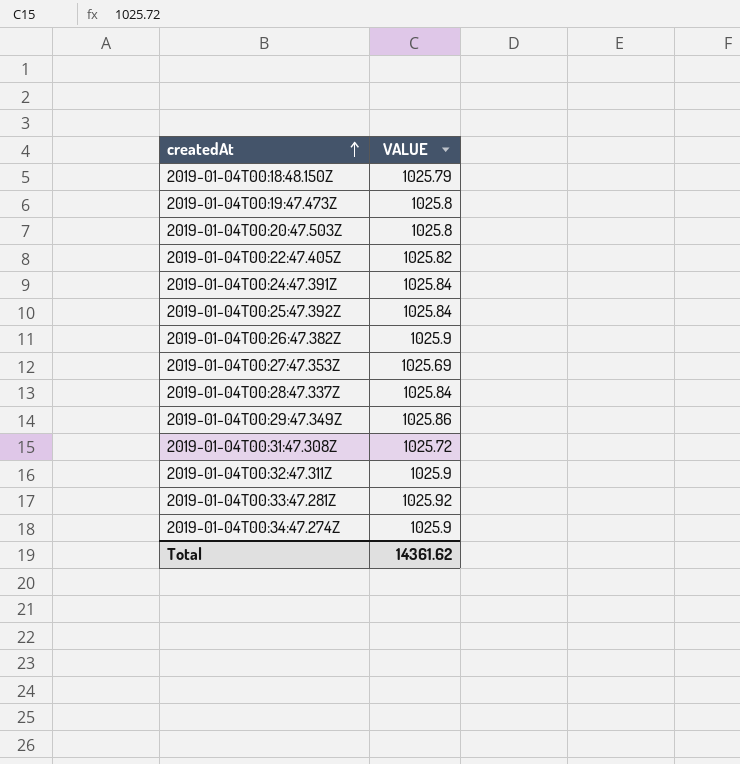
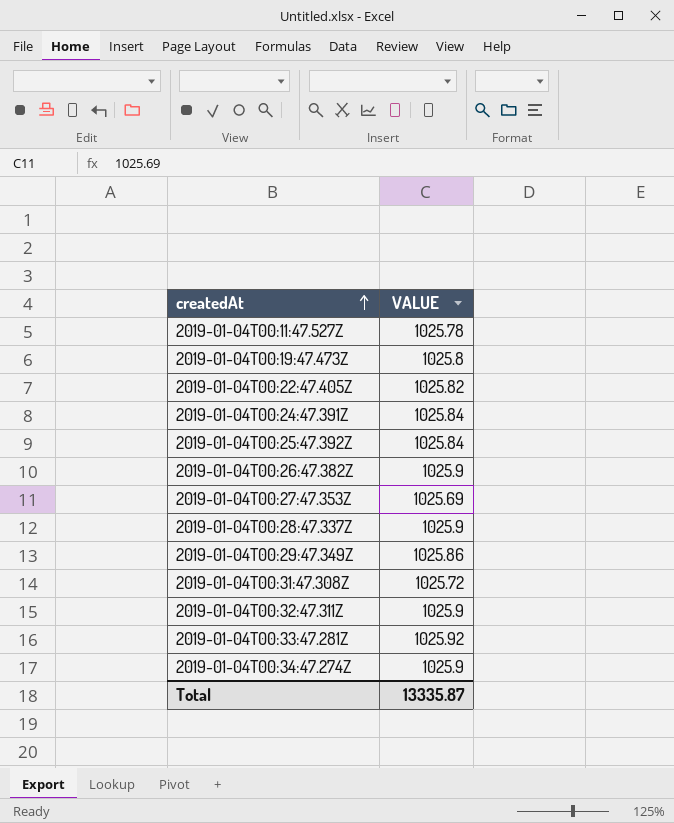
row 2019-01-04T00:18:48.150Z: 1025.79 -> none
row 2019-01-04T00:20:47.503Z: 1025.8 -> none
row 2019-01-04T00:11:47.527Z: none -> 1025.78
2019-01-04T00:28:47.337Z | VALUE: 1025.84 -> 1025.9
Total | VALUE: 14361.62 -> 13335.87

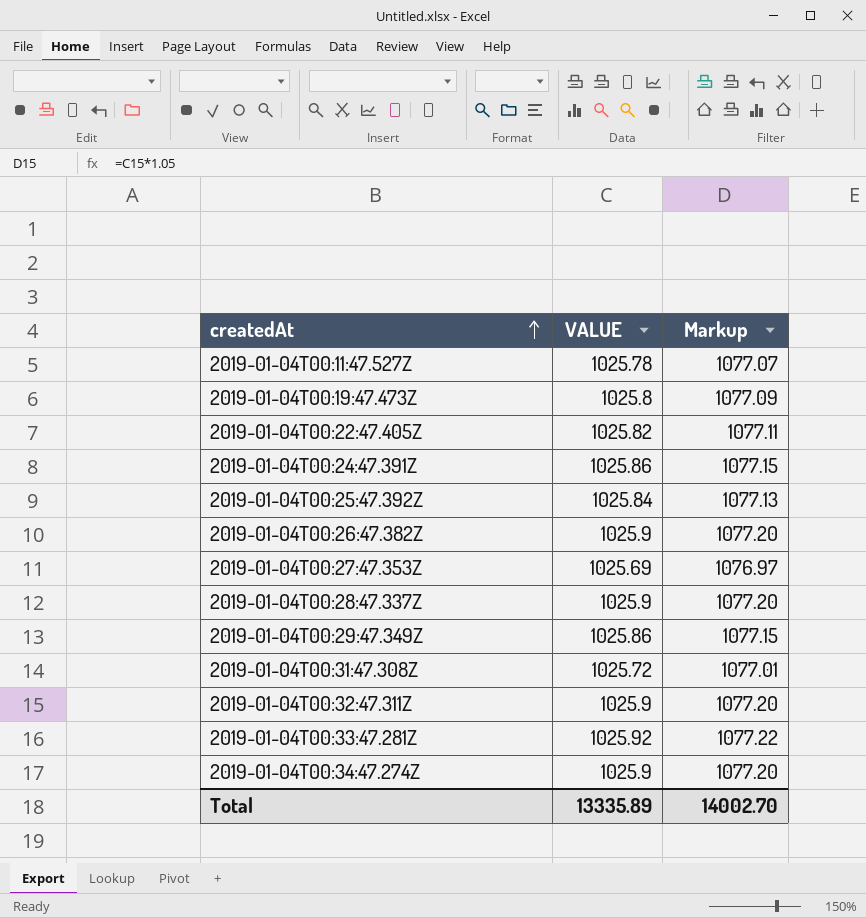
column Markup | formula: none -> [VALUE] * 1.05
2019-01-04T00:24:47.391Z | VALUE: 1025.84 -> 1025.86
Total | VALUE: 13335.87 -> 13335.89

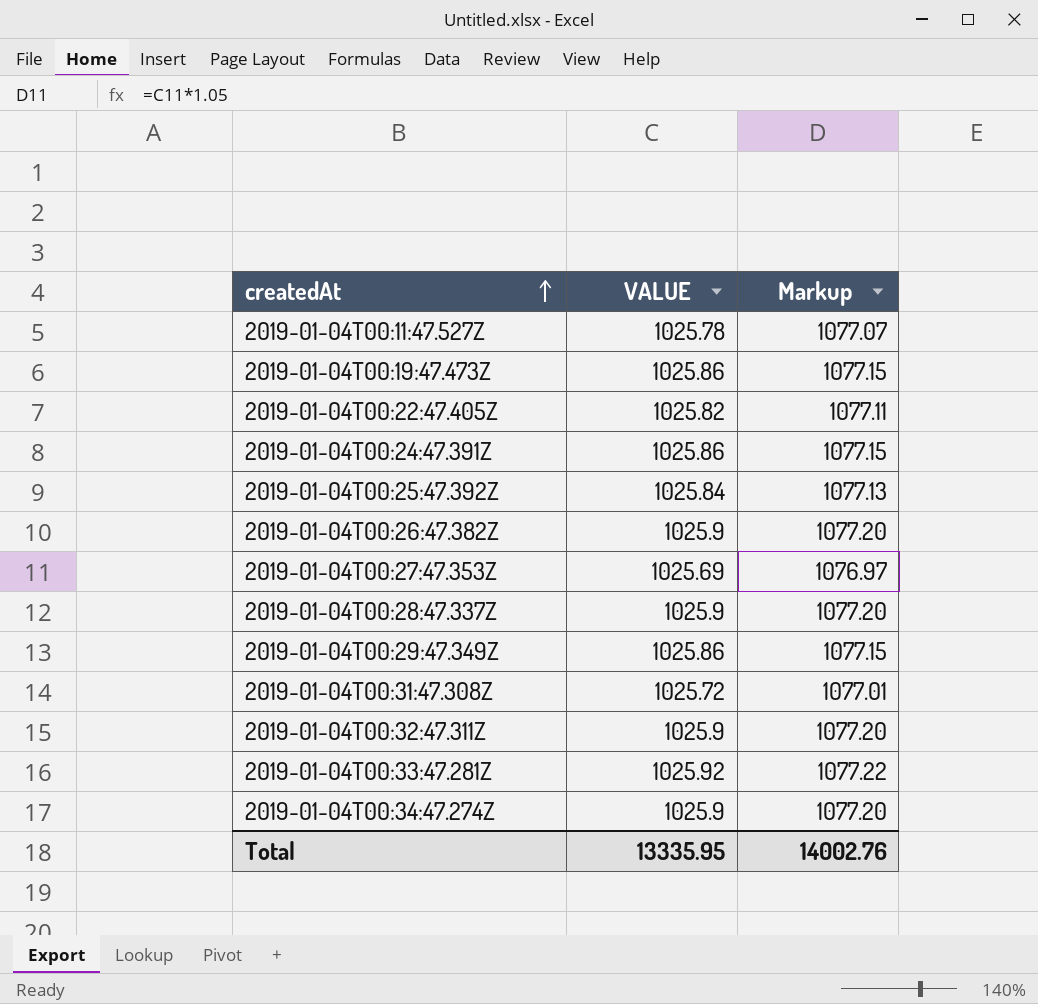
2019-01-04T00:19:47.473Z | VALUE: 1025.8 -> 1025.86
2019-01-04T00:19:47.473Z | Markup: 1077.09 -> 1077.15
Total | VALUE: 13335.89 -> 13335.95
Total | Markup: 14002.70 -> 14002.76

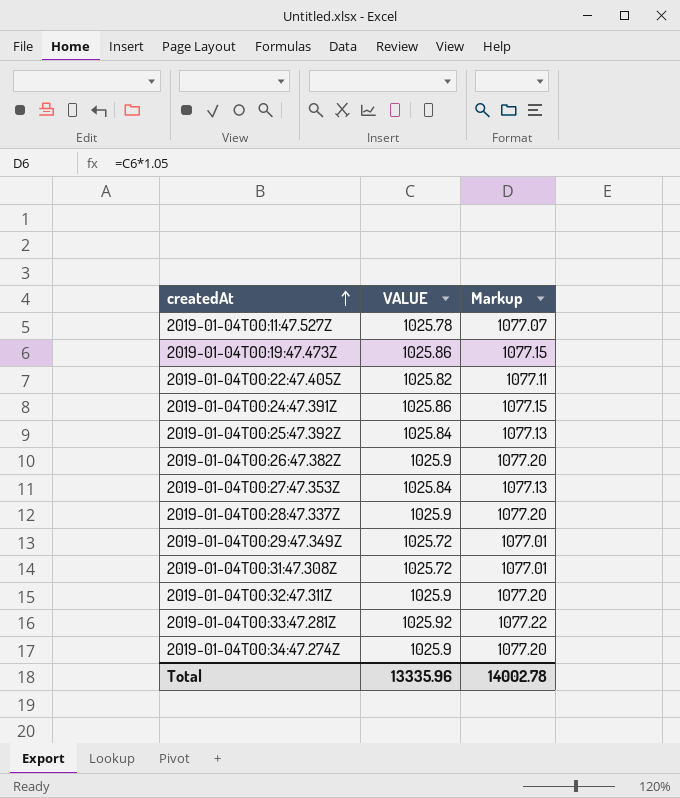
2019-01-04T00:27:47.353Z | VALUE: 1025.69 -> 1025.84
2019-01-04T00:27:47.353Z | Markup: 1076.97 -> 1077.13
2019-01-04T00:29:47.349Z | VALUE: 1025.86 -> 1025.72
2019-01-04T00:29:47.349Z | Markup: 1077.15 -> 1077.01
Total | VALUE: 13335.95 -> 13335.96
Total | Markup: 14002.76 -> 14002.78

